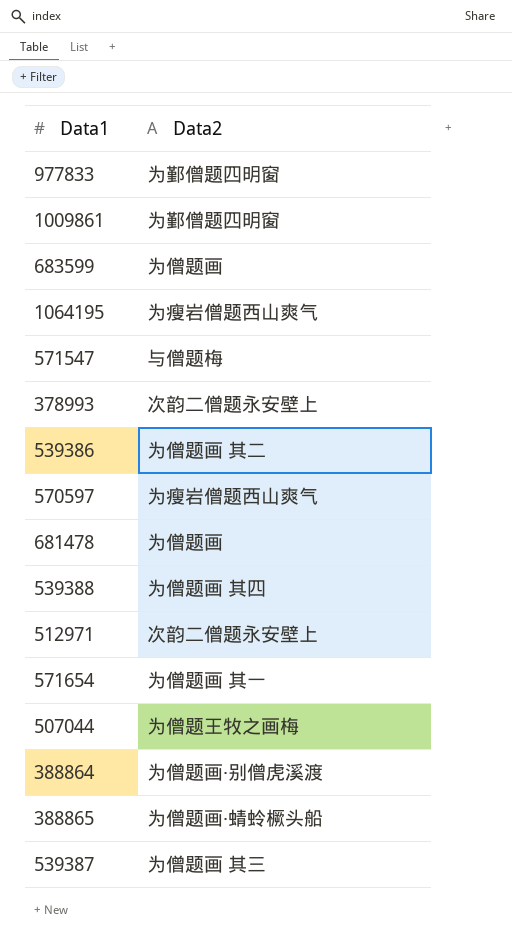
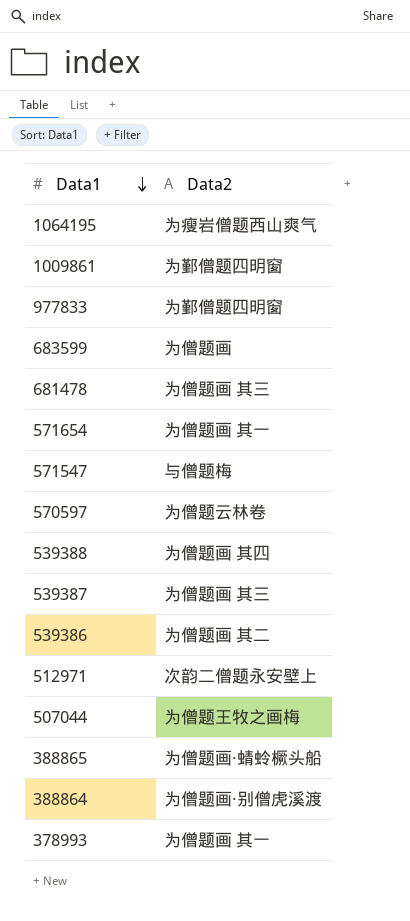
row order: none -> Data1 descending
681478 | Data2: 为僧题画 -> 为僧题画 其三
570597 | Data2: 为瘦岩僧题西山爽气 -> 为僧题云林卷
378993 | Data2: 次韵二僧题永安壁上 -> 为僧题画 其一

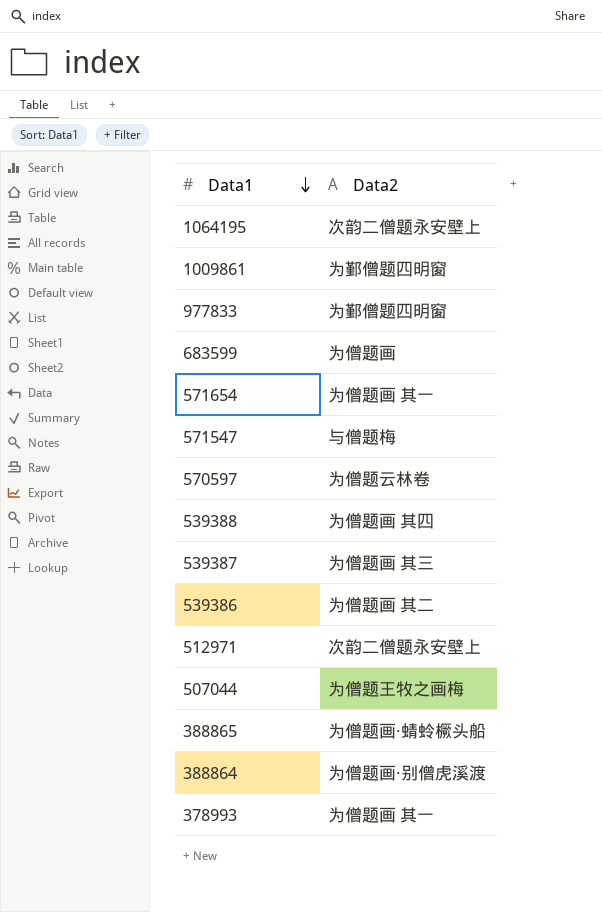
row 681478: 为僧题画 其三 -> none
1064195 | Data2: 为瘦岩僧题西山爽气 -> 次韵二僧题永安壁上

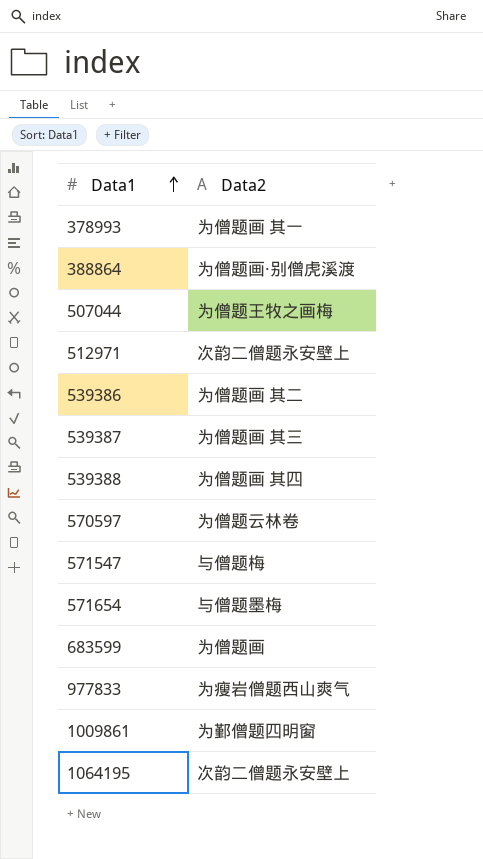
row order: Data1 descending -> Data1 ascending
row 388865: 为僧题画·蜻蛉橛头船 -> none
571654 | Data2: 为僧题画 其一 -> 与僧题墨梅
977833 | Data2: 为鄞僧题四明窗 -> 为瘦岩僧题西山爽气

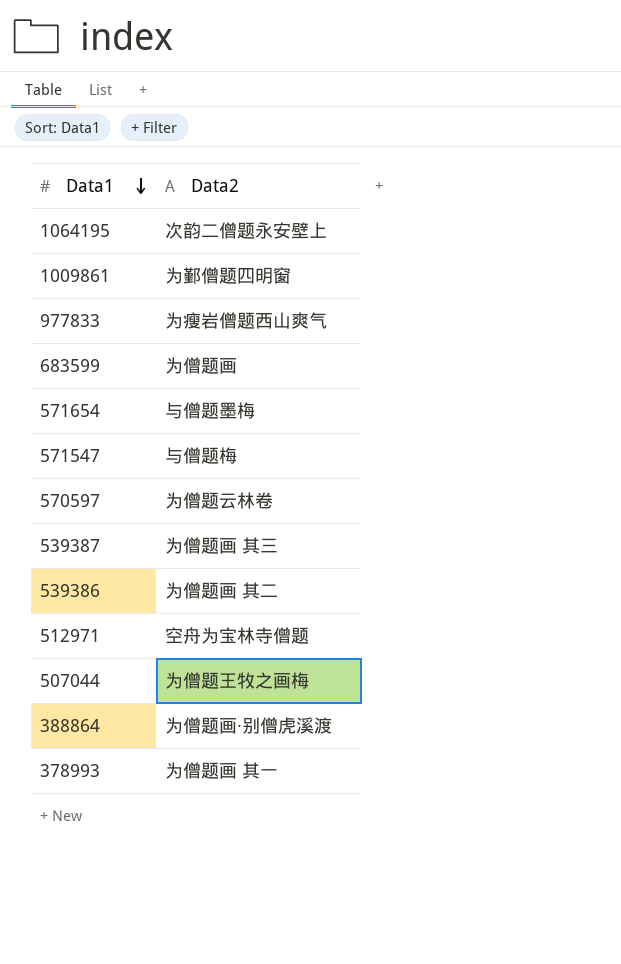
row order: Data1 ascending -> Data1 descending
row 539388: 为僧题画 其四 -> none
512971 | Data2: 次韵二僧题永安壁上 -> 空舟为宝林寺僧题

